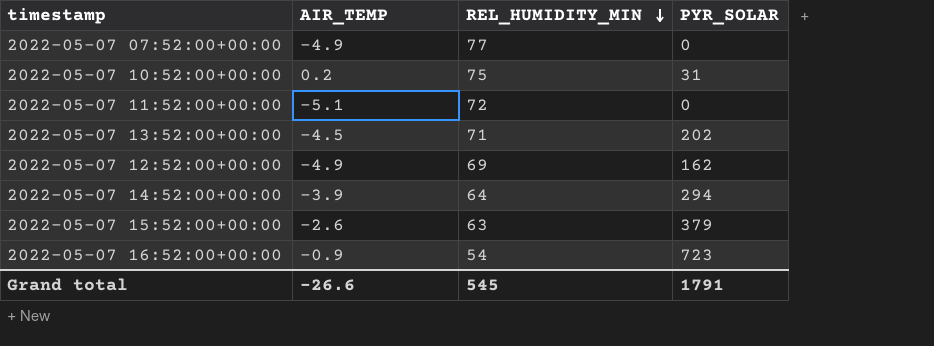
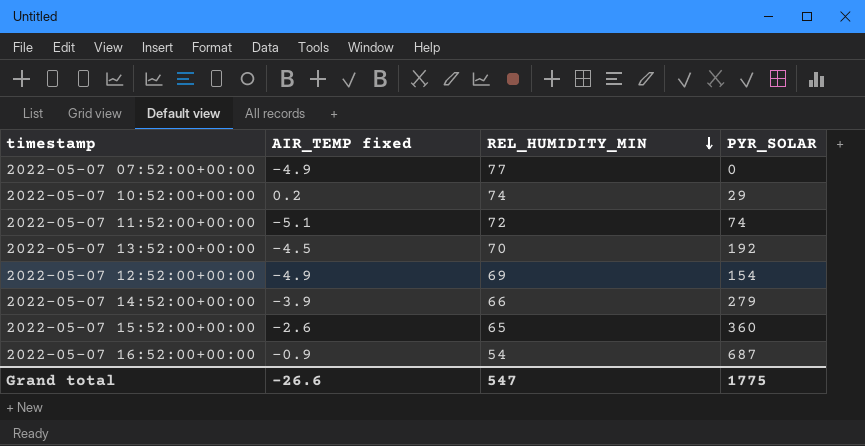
column name: AIR_TEMP -> AIR_TEMP fixed
2022-05-07 10:52:00+00:00 | REL_HUMIDITY_MIN: 75 -> 74
2022-05-07 10:52:00+00:00 | PYR_SOLAR: 31 -> 29
2022-05-07 11:52:00+00:00 | PYR_SOLAR: 0 -> 74
2022-05-07 13:52:00+00:00 | REL_HUMIDITY_MIN: 71 -> 70
2022-05-07 13:52:00+00:00 | PYR_SOLAR: 202 -> 192
2022-05-07 12:52:00+00:00 | PYR_SOLAR: 162 -> 154
2022-05-07 14:52:00+00:00 | REL_HUMIDITY_MIN: 64 -> 66
2022-05-07 14:52:00+00:00 | PYR_SOLAR: 294 -> 279
2022-05-07 15:52:00+00:00 | REL_HUMIDITY_MIN: 63 -> 65
2022-05-07 15:52:00+00:00 | PYR_SOLAR: 379 -> 360
2022-05-07 16:52:00+00:00 | PYR_SOLAR: 723 -> 687
Grand total | REL_HUMIDITY_MIN: 545 -> 547
Grand total | PYR_SOLAR: 1791 -> 1775

